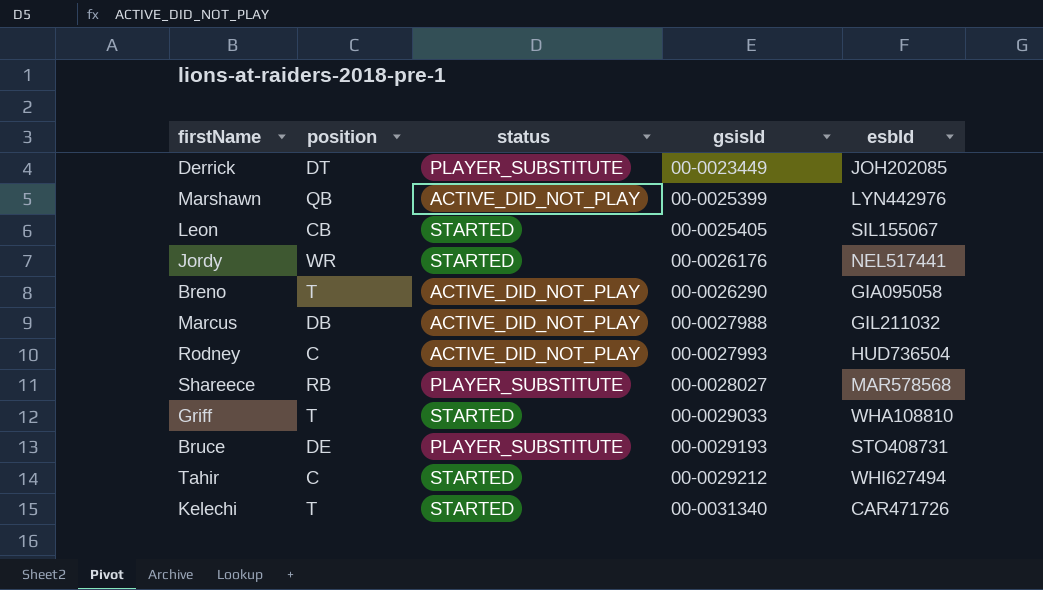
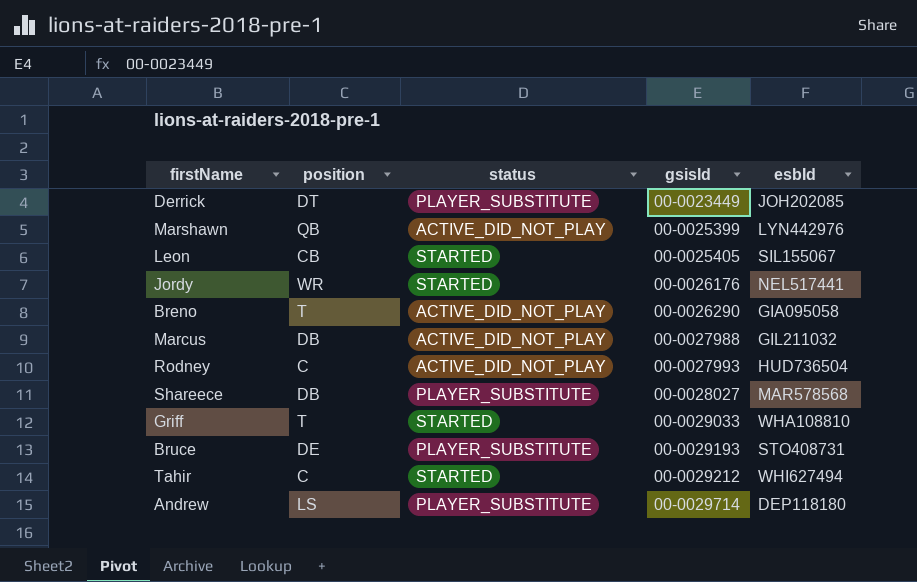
row Kelechi: T | STARTED | 00-0031340 | CAR471726 -> none
Shareece | position: RB -> DB
row Andrew: none -> LS | PLAYER_SUBSTITUTE | 00-0029714 | DEP118180

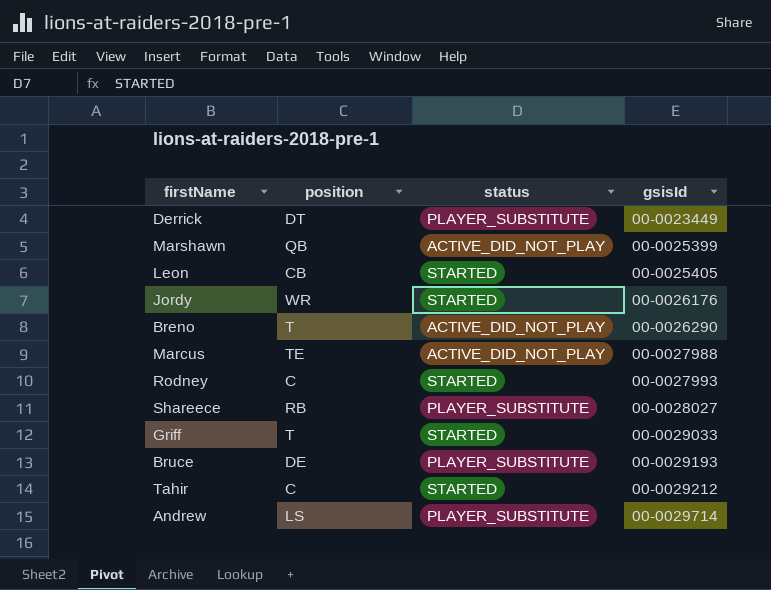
column esbId | position: 5 -> none
Marcus | position: DB -> TE
Rodney | status: ACTIVE_DID_NOT_PLAY -> STARTED
Shareece | position: DB -> RB

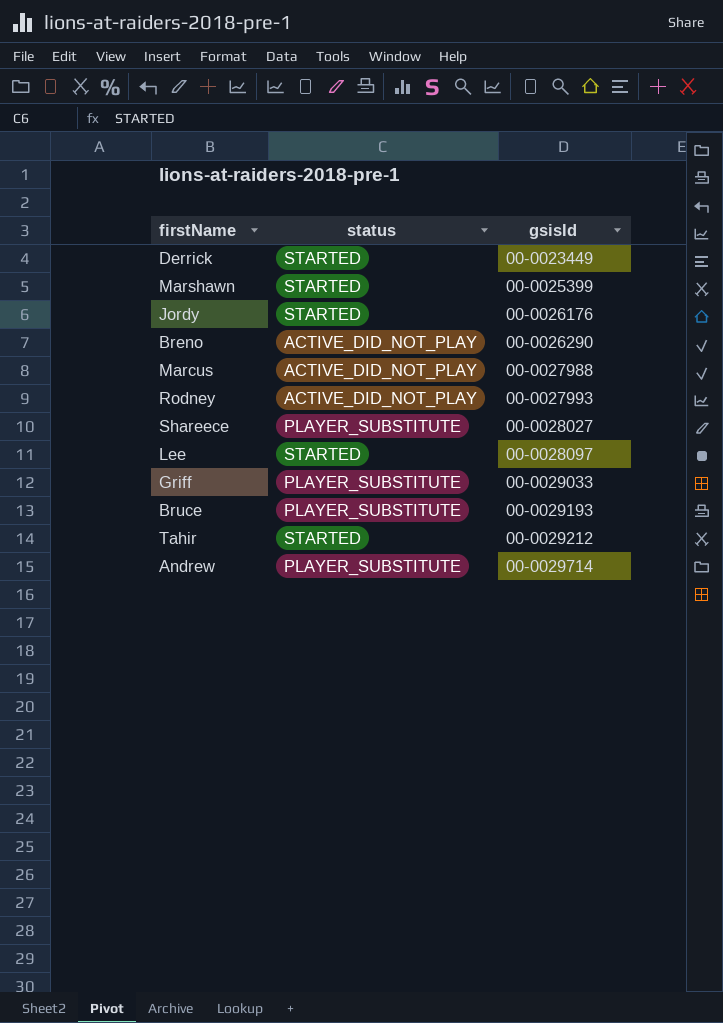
column position | position: 2 -> none
row Leon: CB | STARTED | 00-0025405 -> none
Derrick | status: PLAYER_SUBSTITUTE -> STARTED
Marshawn | status: ACTIVE_DID_NOT_PLAY -> STARTED
Rodney | status: STARTED -> ACTIVE_DID_NOT_PLAY
row Lee: none -> STARTED | 00-0028097
Griff | status: STARTED -> PLAYER_SUBSTITUTE

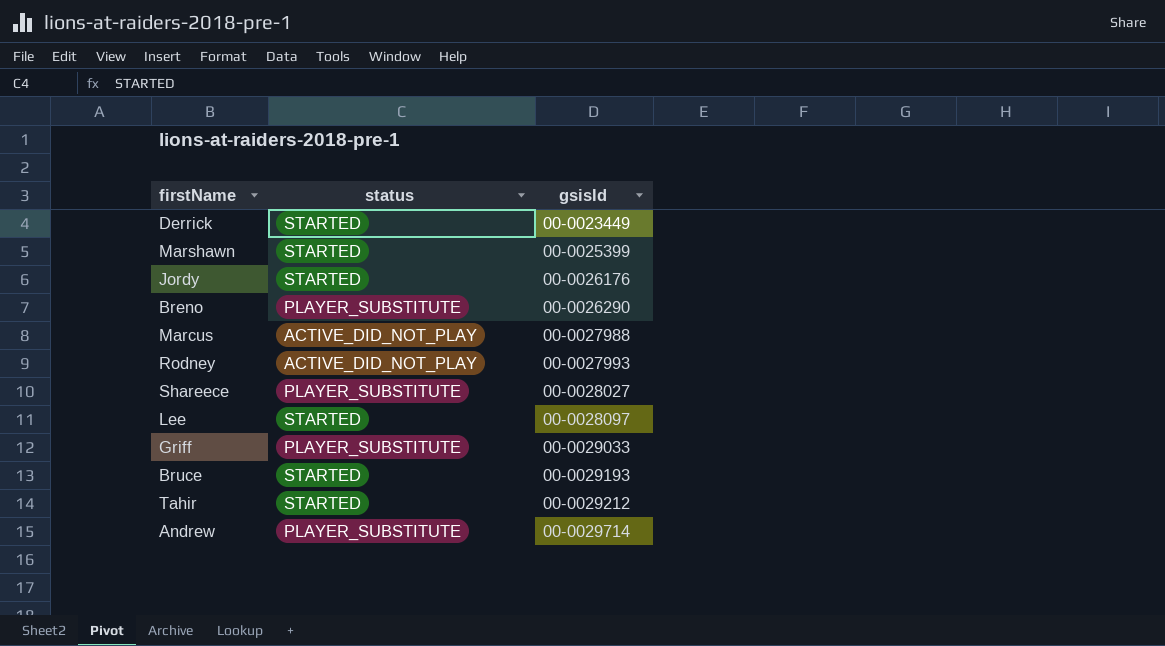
Breno | status: ACTIVE_DID_NOT_PLAY -> PLAYER_SUBSTITUTE
Bruce | status: PLAYER_SUBSTITUTE -> STARTED

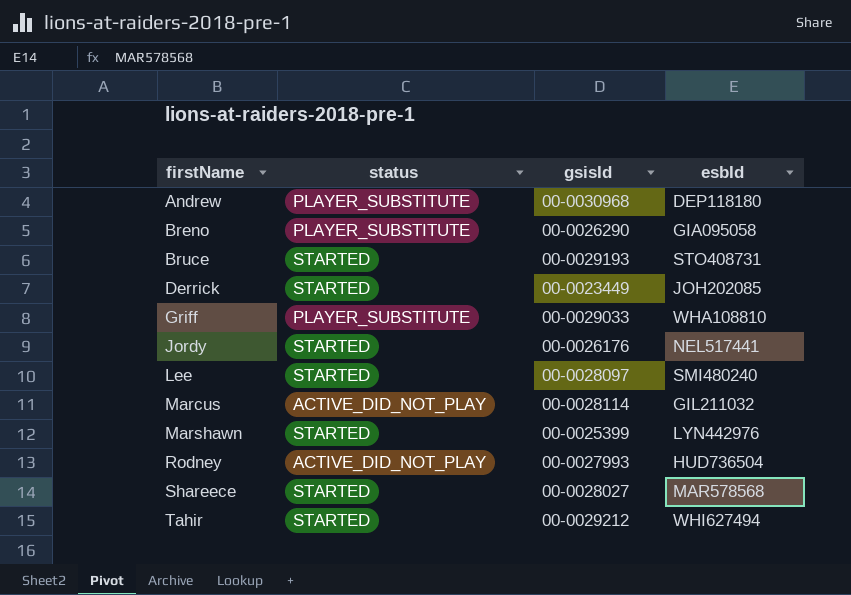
row order: gsisId ascending -> firstName ascending
column esbId | position: none -> 4
Andrew | gsisId: 00-0029714 -> 00-0030968
Marcus | gsisId: 00-0027988 -> 00-0028114
Shareece | status: PLAYER_SUBSTITUTE -> STARTED

